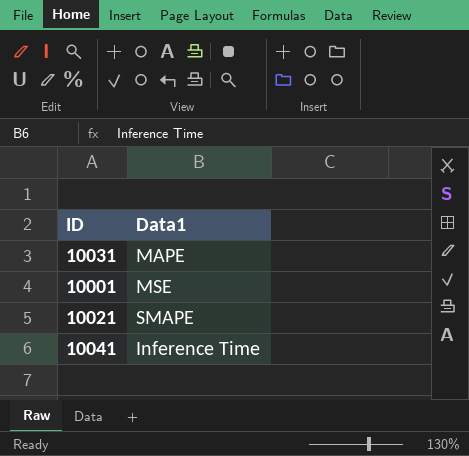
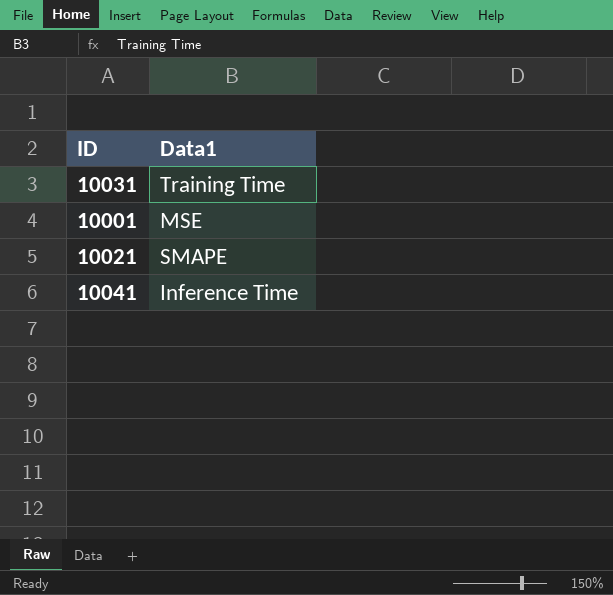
10031 | Data1: MAPE -> Training Time

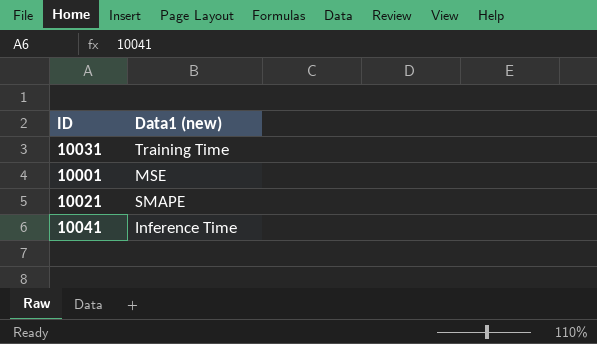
column name: Data1 -> Data1 (new)

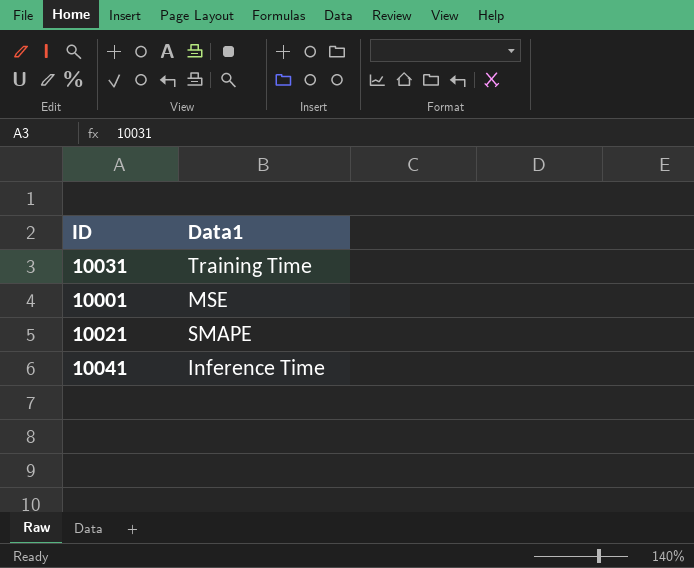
column name: Data1 (new) -> Data1

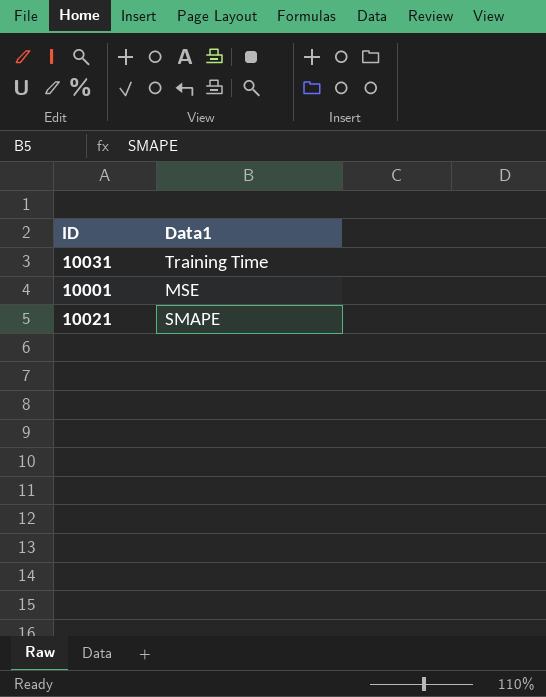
row 10041: Inference Time -> none

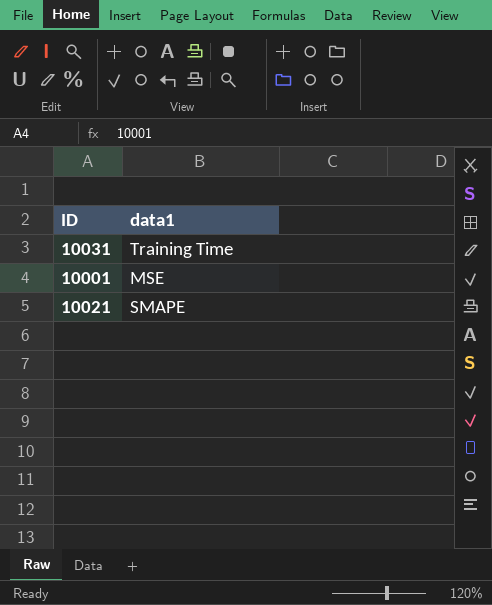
column name: Data1 -> data1

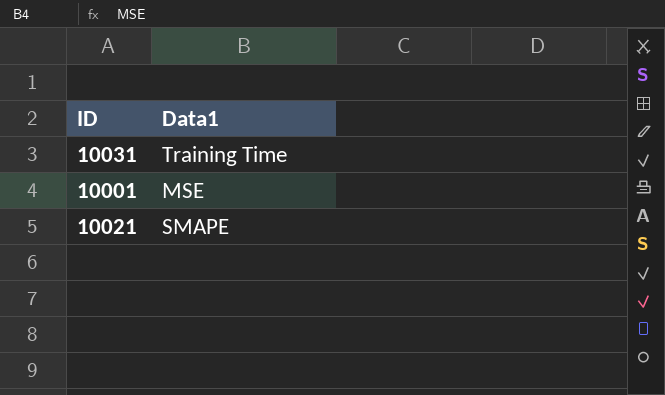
column name: data1 -> Data1

